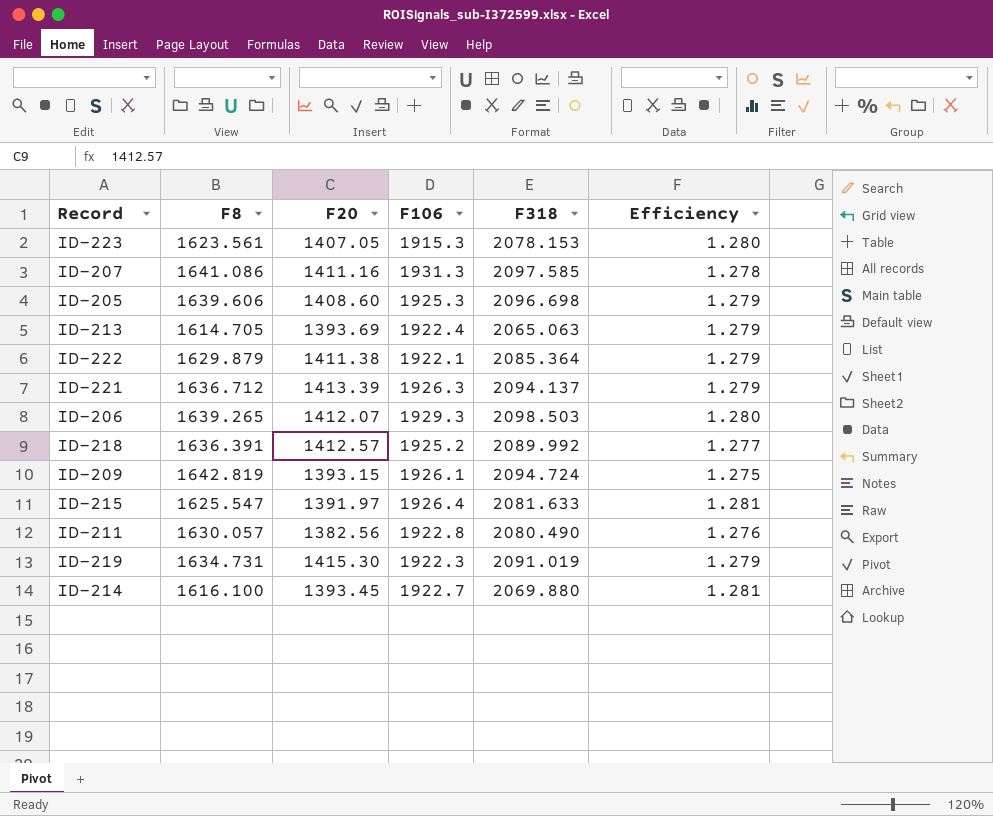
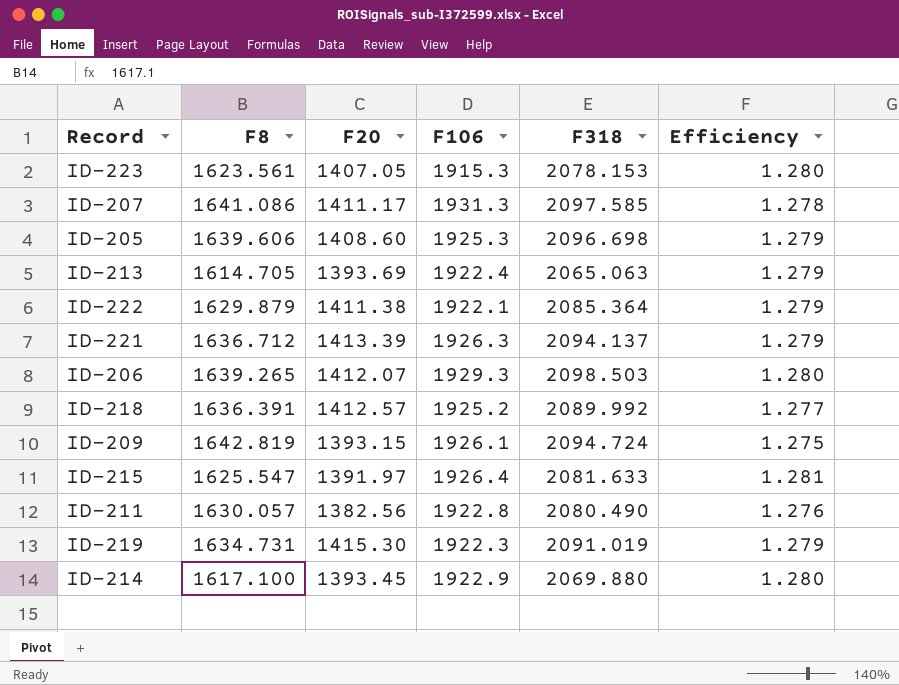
ID-207 | F20: 1411.16 -> 1411.17
ID-214 | F8: 1616.100 -> 1617.100
ID-214 | F106: 1922.7 -> 1922.9
ID-214 | Efficiency: 1.281 -> 1.280

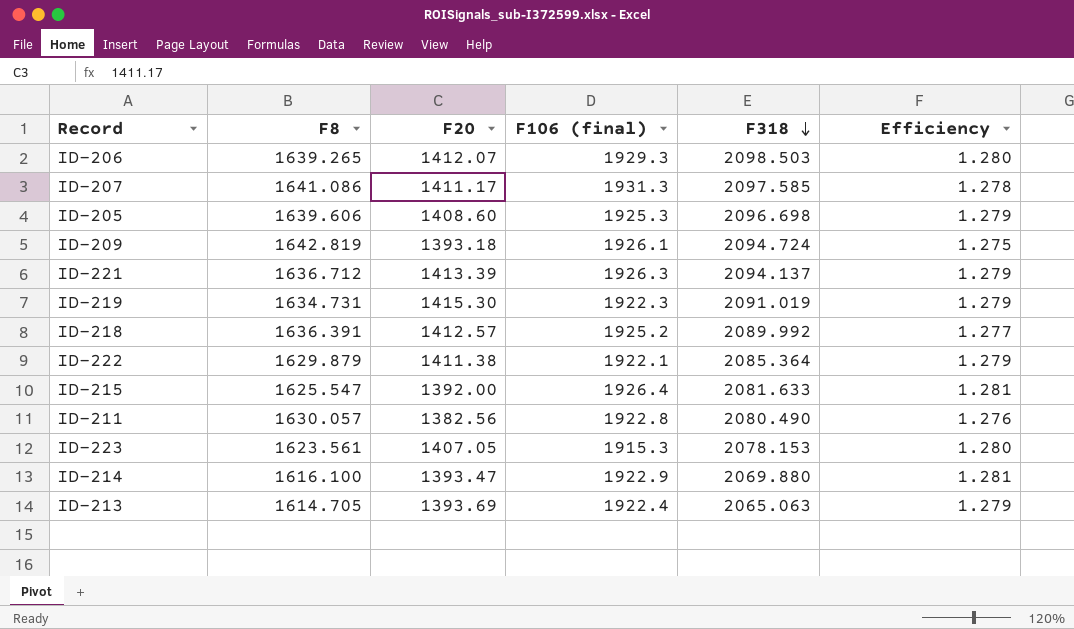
row order: none -> F318 descending
column name: F106 -> F106 (final)
ID-209 | F20: 1393.15 -> 1393.18
ID-215 | F20: 1391.97 -> 1392.00
ID-214 | F8: 1617.100 -> 1616.100
ID-214 | F20: 1393.45 -> 1393.47
ID-214 | Efficiency: 1.280 -> 1.281

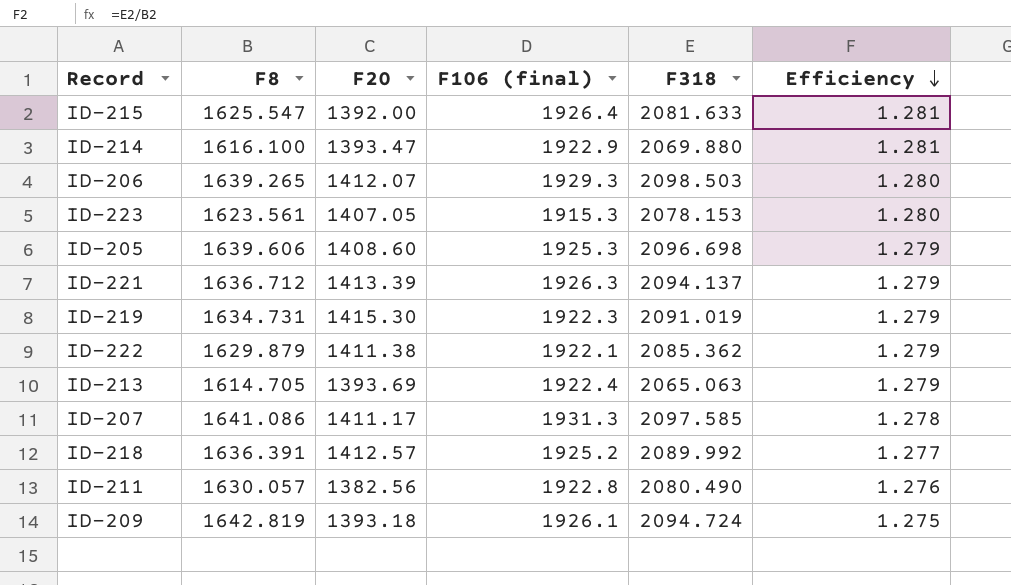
row order: F318 descending -> Efficiency descending
ID-222 | F318: 2085.364 -> 2085.362

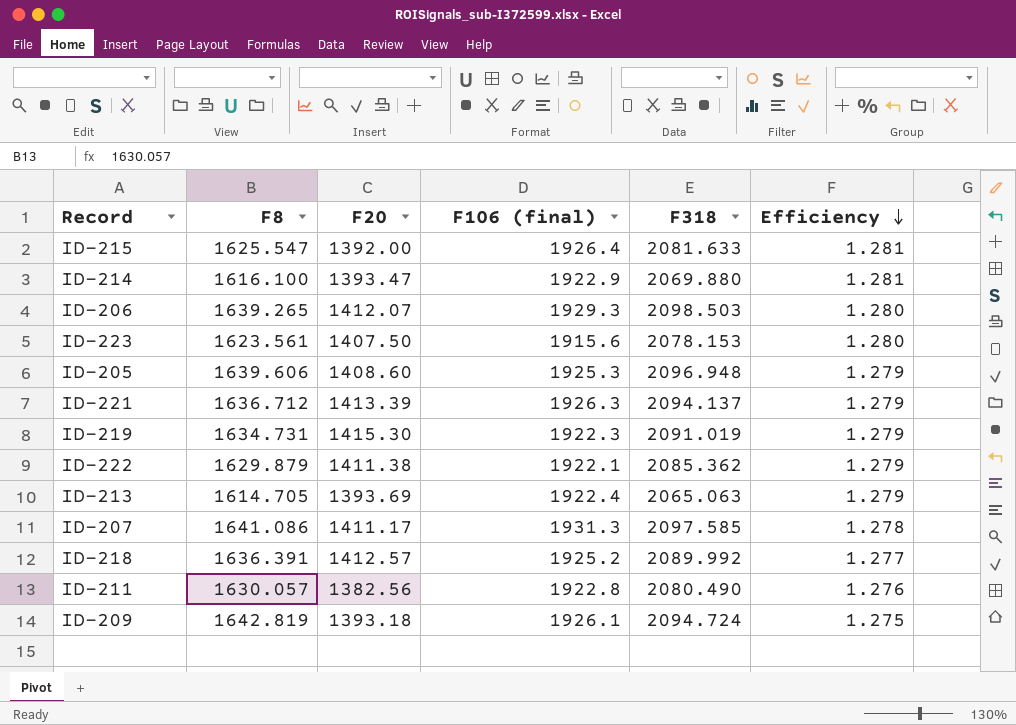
ID-223 | F20: 1407.05 -> 1407.50
ID-223 | F106 (final): 1915.3 -> 1915.6
ID-205 | F318: 2096.698 -> 2096.948

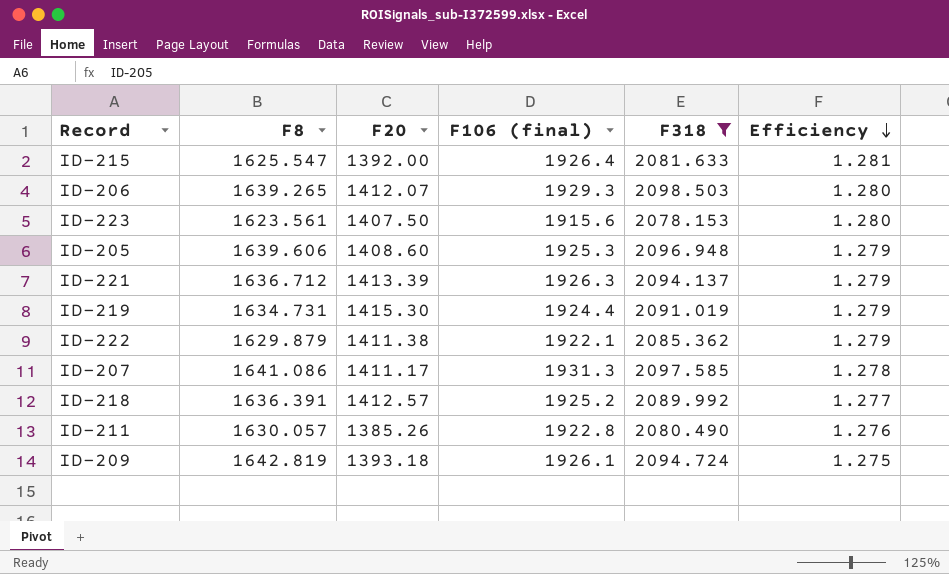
filter: none -> F318 >= 2078.153
ID-219 | F106 (final): 1922.3 -> 1924.4
ID-211 | F20: 1382.56 -> 1385.26

